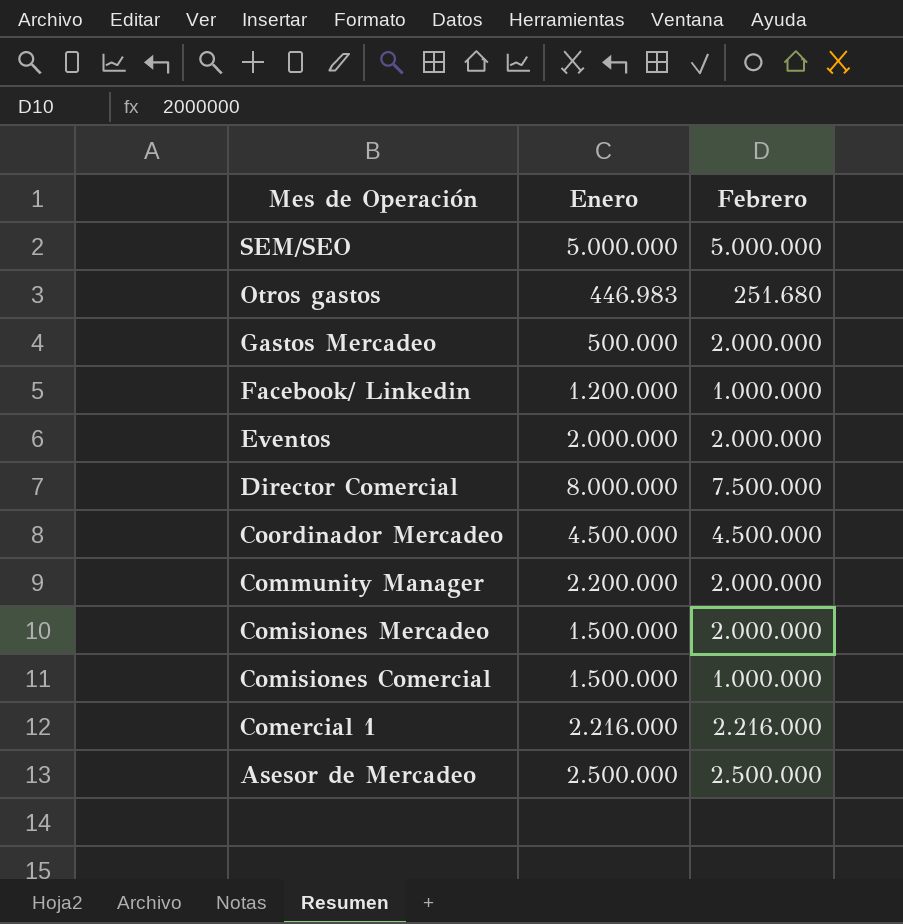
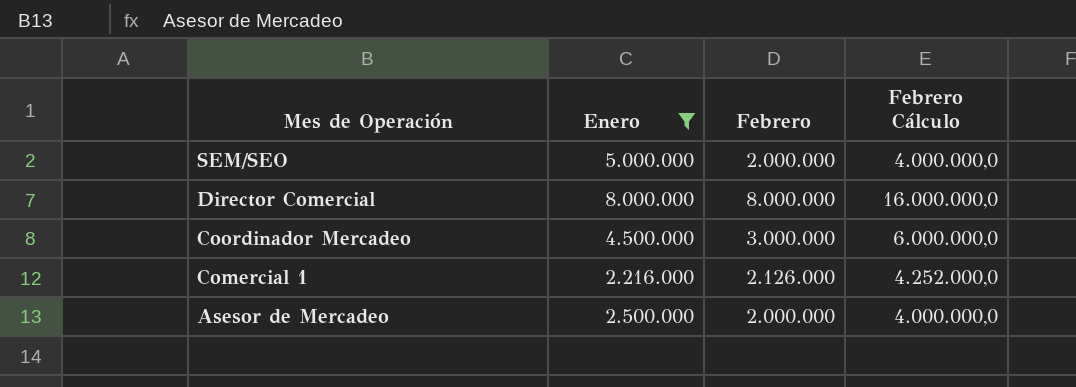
filter: none -> Enero >= 2.216.000
column Febrero Cálculo | formula: none -> [Febrero] * 2
SEM/SEO | Febrero: 5.000.000 -> 2.000.000
Director Comercial | Febrero: 7.500.000 -> 8.000.000
Coordinador Mercadeo | Febrero: 4.500.000 -> 3.000.000
Comercial 1 | Febrero: 2.216.000 -> 2.126.000
Asesor de Mercadeo | Febrero: 2.500.000 -> 2.000.000

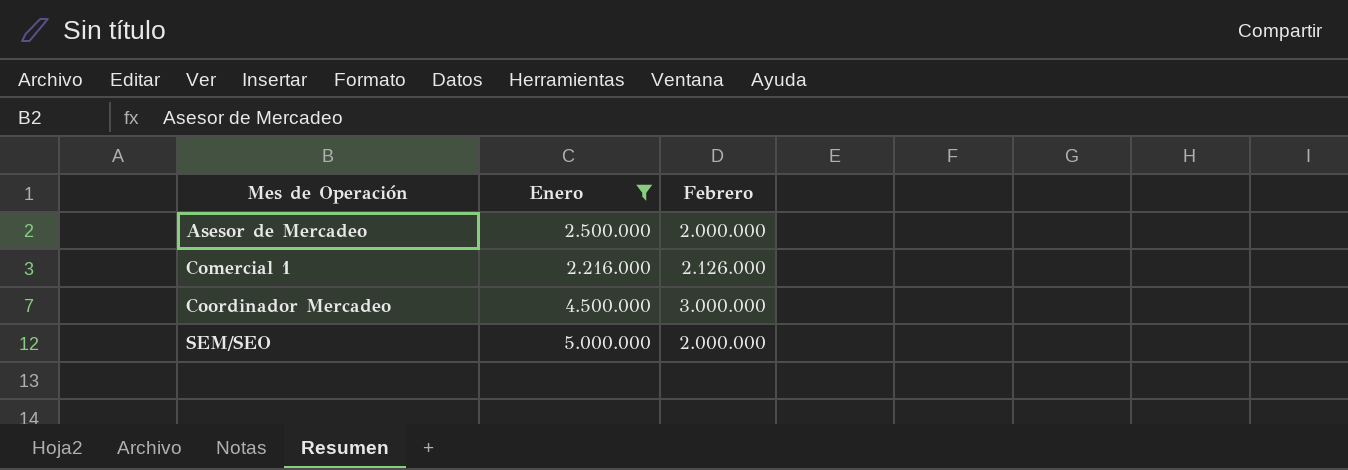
row order: Mes de Operación descending -> Mes de Operación ascending
column Febrero Cálculo | formula: [Febrero] * 2 -> none
row Director Comercial: 8.000.000 | 8.000.000 | 16.000.000,0 -> none

